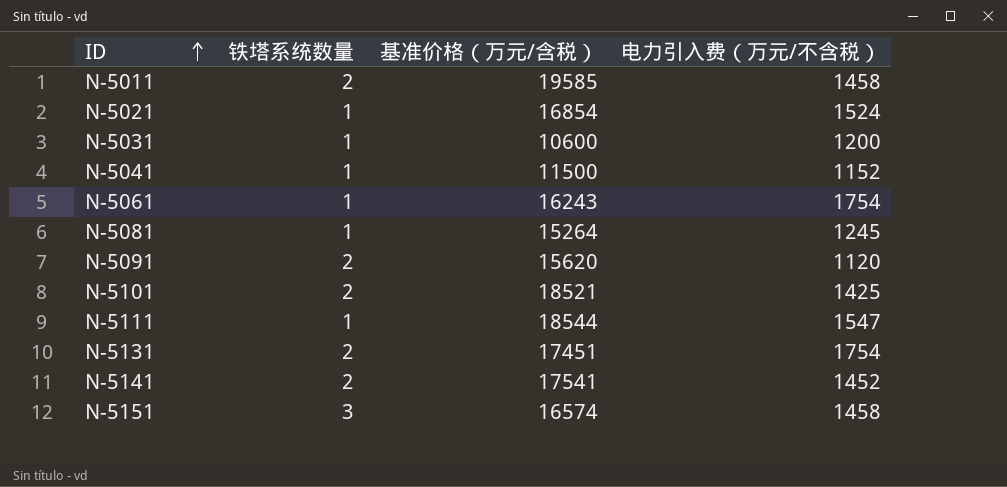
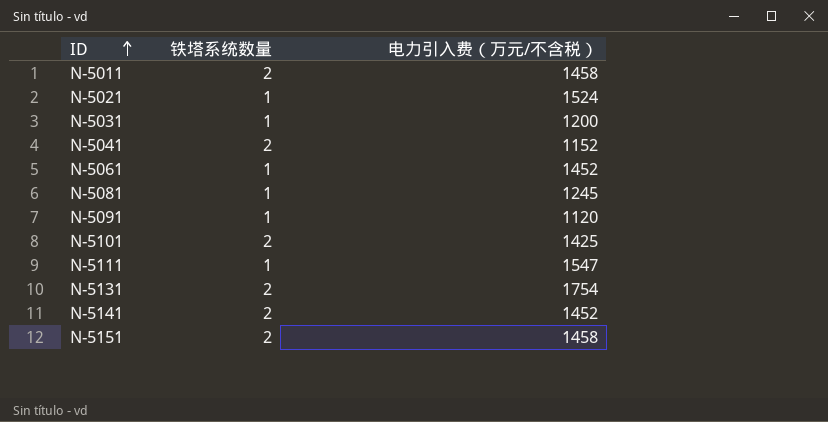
column 基准价格（万元/含税） | position: 3 -> none
N-5041 | 铁塔系统数量: 1 -> 2
N-5061 | 电力引入费（万元/不含税）: 1754 -> 1452
N-5091 | 铁塔系统数量: 2 -> 1
N-5151 | 铁塔系统数量: 3 -> 2

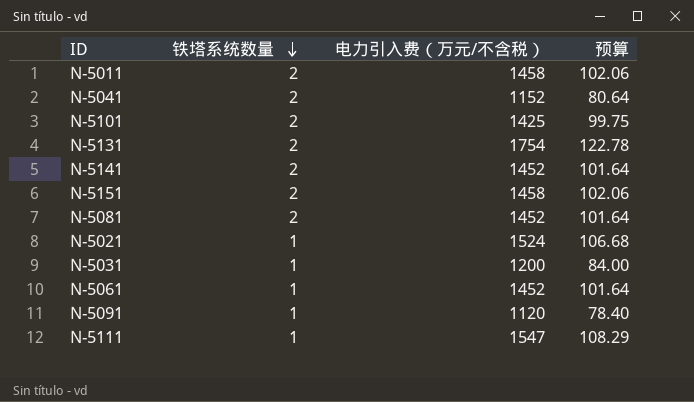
row order: ID ascending -> 铁塔系统数量 descending
column 预算 | formula: none -> [电力引入费（万元/不含税）] * 0.07
N-5081 | 铁塔系统数量: 1 -> 2
N-5081 | 电力引入费（万元/不含税）: 1245 -> 1452

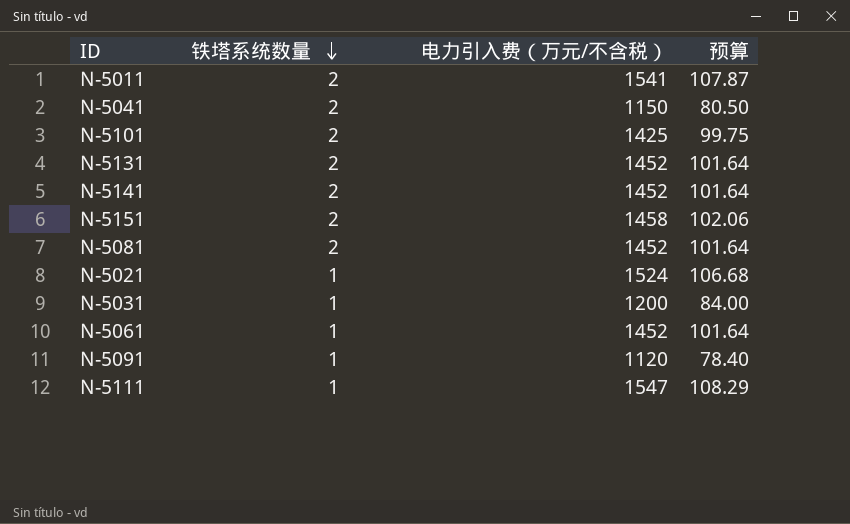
N-5011 | 电力引入费（万元/不含税）: 1458 -> 1541
N-5011 | 预算: 102.06 -> 107.87
N-5041 | 电力引入费（万元/不含税）: 1152 -> 1150
N-5041 | 预算: 80.64 -> 80.50
N-5131 | 电力引入费（万元/不含税）: 1754 -> 1452
N-5131 | 预算: 122.78 -> 101.64

